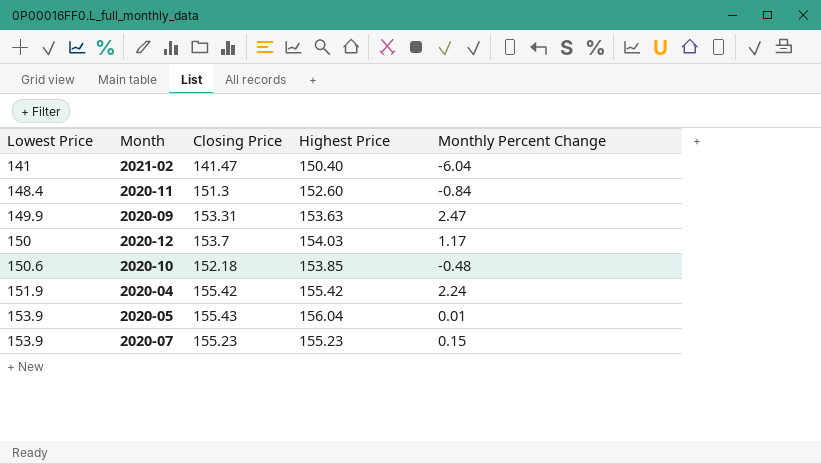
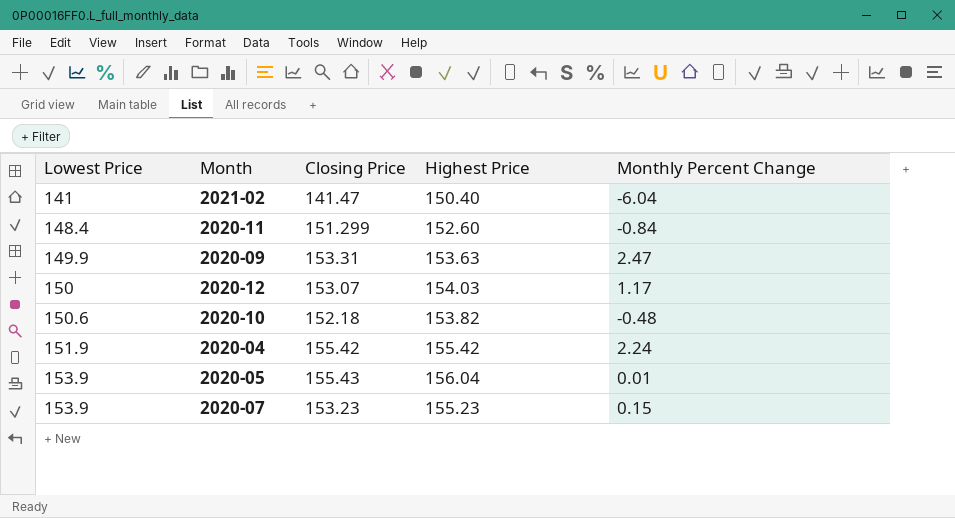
2020-11 | Closing Price: 151.3 -> 151.299
2020-12 | Closing Price: 153.7 -> 153.07
2020-10 | Highest Price: 153.85 -> 153.82
2020-07 | Closing Price: 155.23 -> 153.23

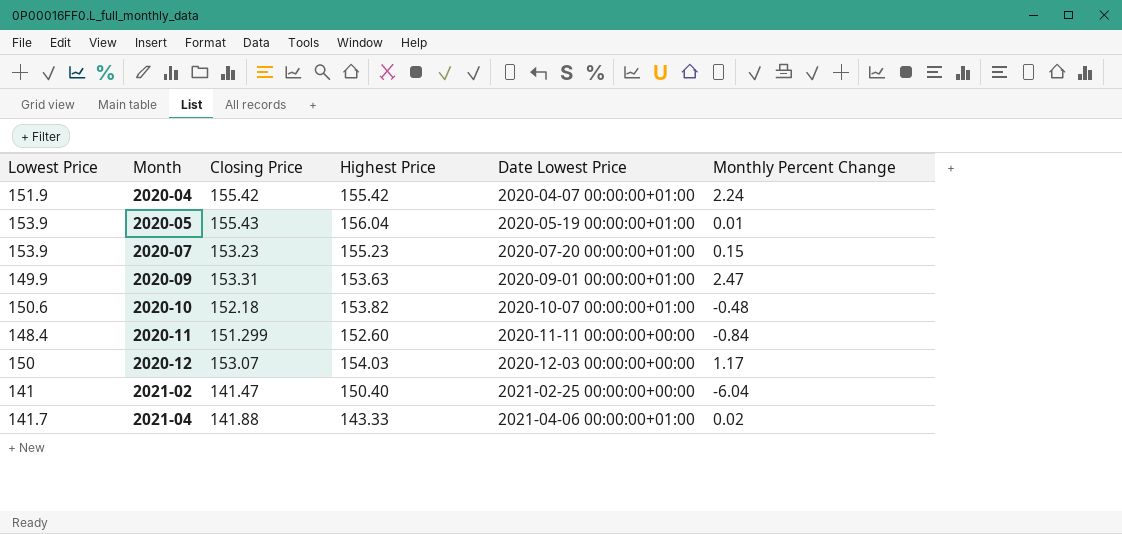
row order: Lowest Price ascending -> Month ascending
column Date Lowest Price | position: none -> 5
row 2021-04: none -> 141.7 | 141.88 | 143.33 | 2021-04-06 00:00:00+01:00 | 0.02

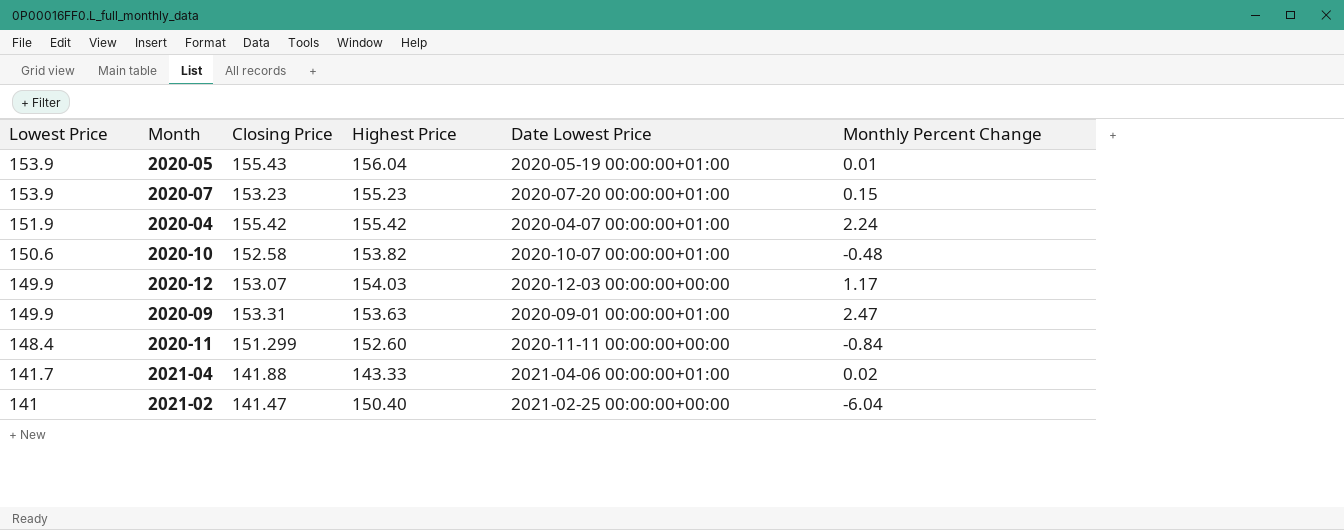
row order: Month ascending -> Lowest Price descending
2020-10 | Closing Price: 152.18 -> 152.58
2020-12 | Lowest Price: 150 -> 149.9

